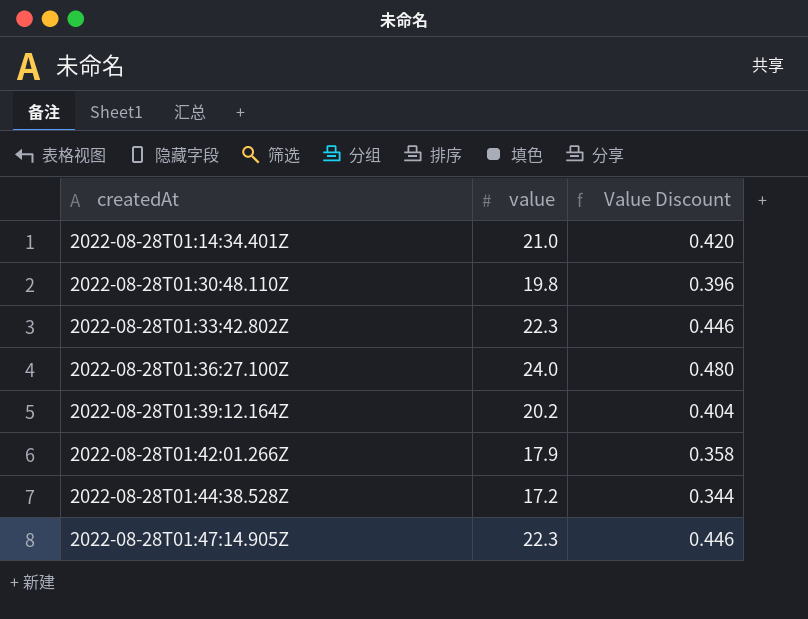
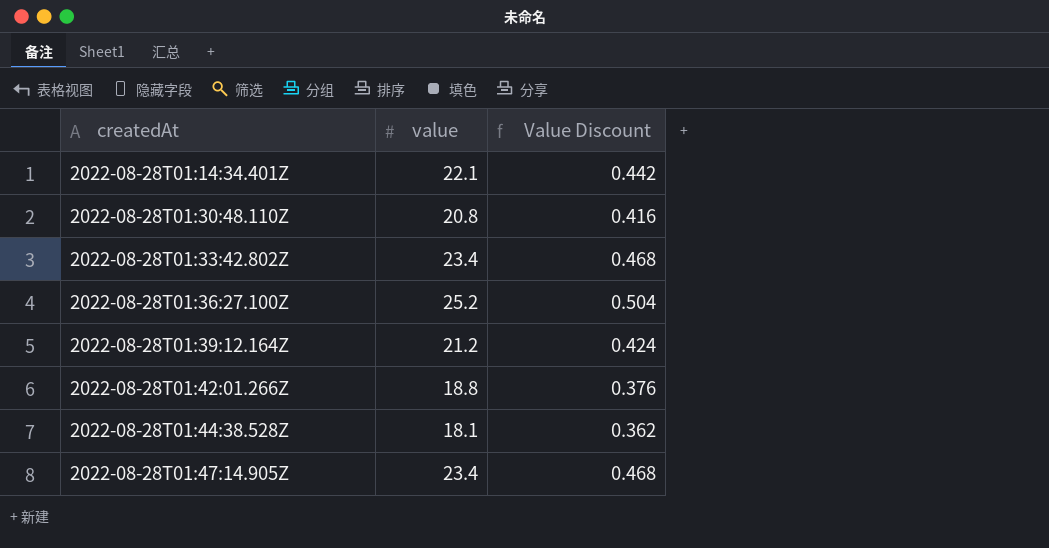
2022-08-28T01:14:34.401Z | value: 21.0 -> 22.1
2022-08-28T01:14:34.401Z | Value Discount: 0.420 -> 0.442
2022-08-28T01:30:48.110Z | value: 19.8 -> 20.8
2022-08-28T01:30:48.110Z | Value Discount: 0.396 -> 0.416
2022-08-28T01:33:42.802Z | value: 22.3 -> 23.4
2022-08-28T01:33:42.802Z | Value Discount: 0.446 -> 0.468
2022-08-28T01:36:27.100Z | value: 24.0 -> 25.2
2022-08-28T01:36:27.100Z | Value Discount: 0.480 -> 0.504
2022-08-28T01:39:12.164Z | value: 20.2 -> 21.2
2022-08-28T01:39:12.164Z | Value Discount: 0.404 -> 0.424
2022-08-28T01:42:01.266Z | value: 17.9 -> 18.8
2022-08-28T01:42:01.266Z | Value Discount: 0.358 -> 0.376
2022-08-28T01:44:38.528Z | value: 17.2 -> 18.1
2022-08-28T01:44:38.528Z | Value Discount: 0.344 -> 0.362
2022-08-28T01:47:14.905Z | value: 22.3 -> 23.4
2022-08-28T01:47:14.905Z | Value Discount: 0.446 -> 0.468

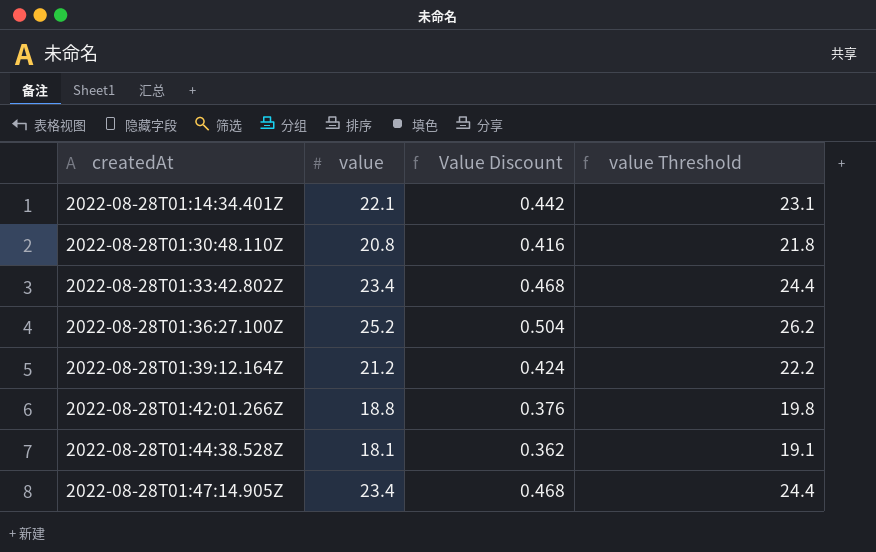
column value Threshold | formula: none -> [value] + 1

